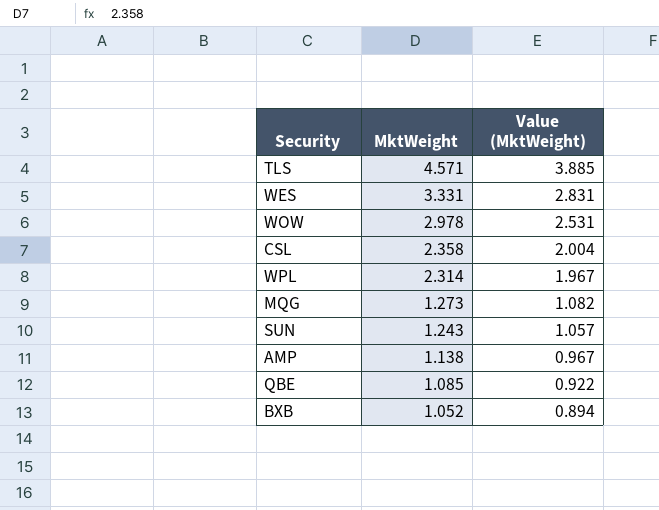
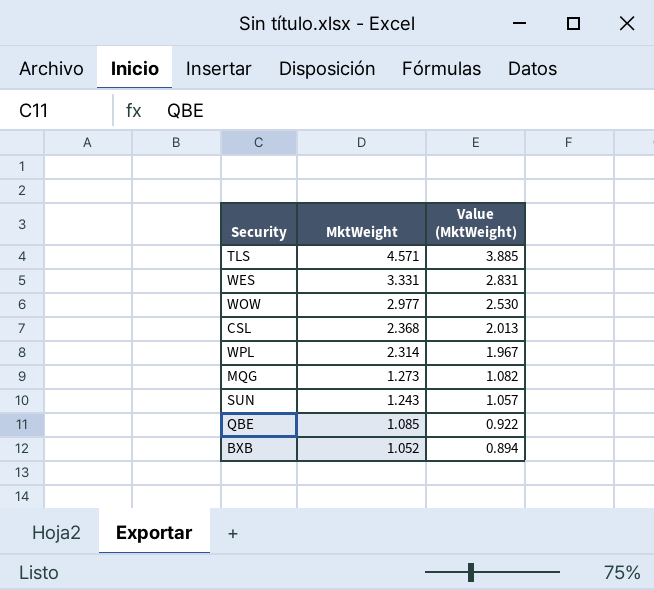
row AMP: 1.138 | 0.967 -> none
WOW | MktWeight: 2.978 -> 2.977
WOW | Value (MktWeight): 2.531 -> 2.530
CSL | MktWeight: 2.358 -> 2.368
CSL | Value (MktWeight): 2.004 -> 2.013

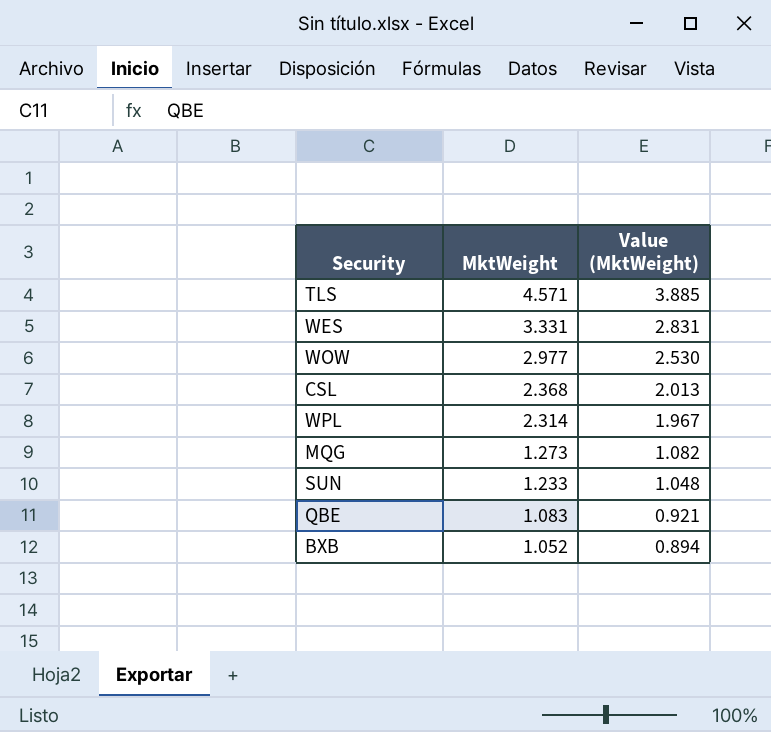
SUN | MktWeight: 1.243 -> 1.233
SUN | Value (MktWeight): 1.057 -> 1.048
QBE | MktWeight: 1.085 -> 1.083
QBE | Value (MktWeight): 0.922 -> 0.921

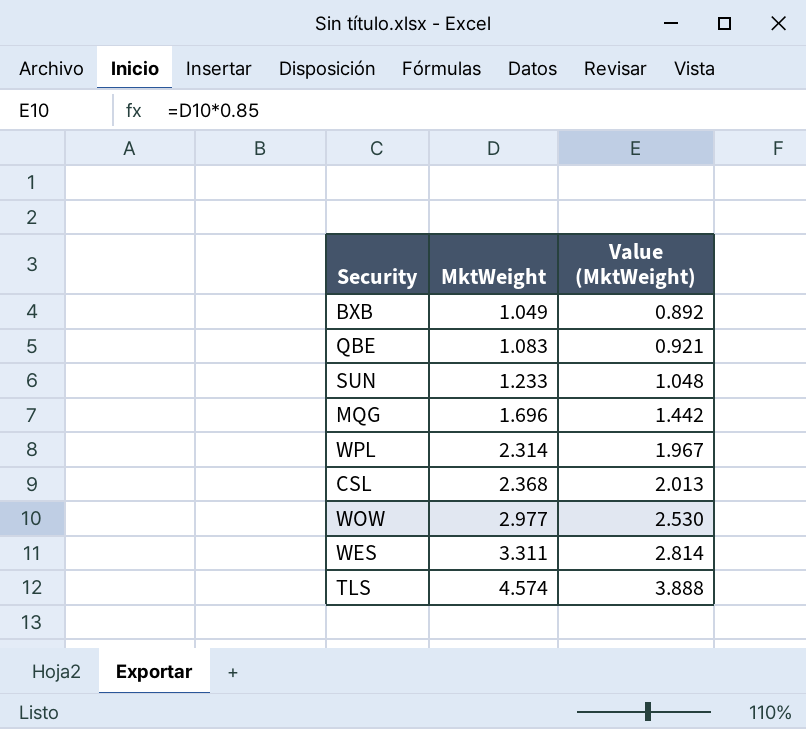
row order: MktWeight descending -> MktWeight ascending
BXB | MktWeight: 1.052 -> 1.049
BXB | Value (MktWeight): 0.894 -> 0.892
MQG | MktWeight: 1.273 -> 1.696
MQG | Value (MktWeight): 1.082 -> 1.442
WES | MktWeight: 3.331 -> 3.311
WES | Value (MktWeight): 2.831 -> 2.814
TLS | MktWeight: 4.571 -> 4.574
TLS | Value (MktWeight): 3.885 -> 3.888

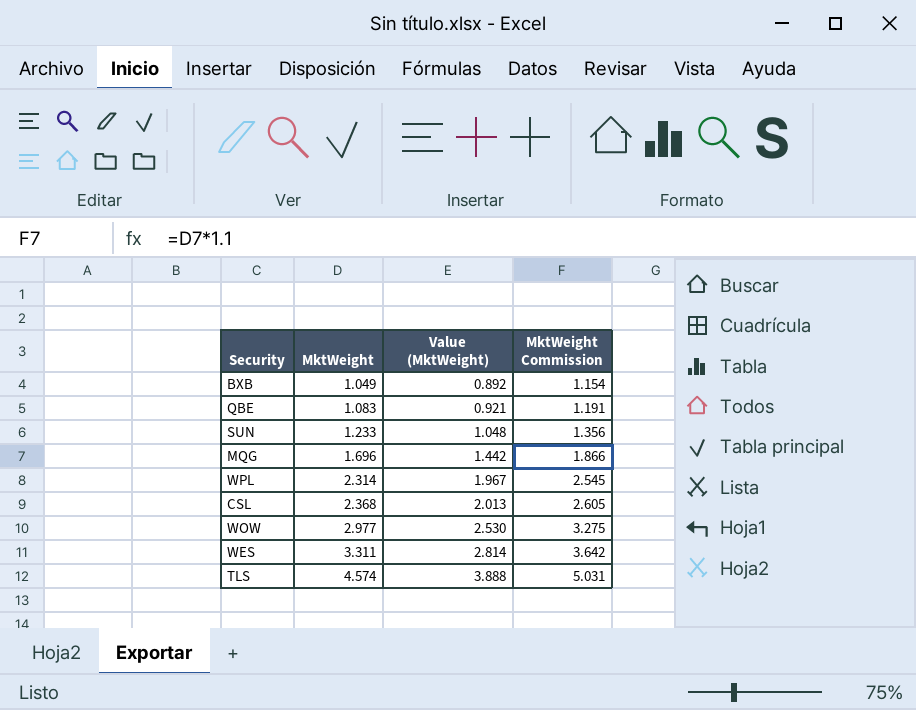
column MktWeight Commission | formula: none -> [MktWeight] * 1.1

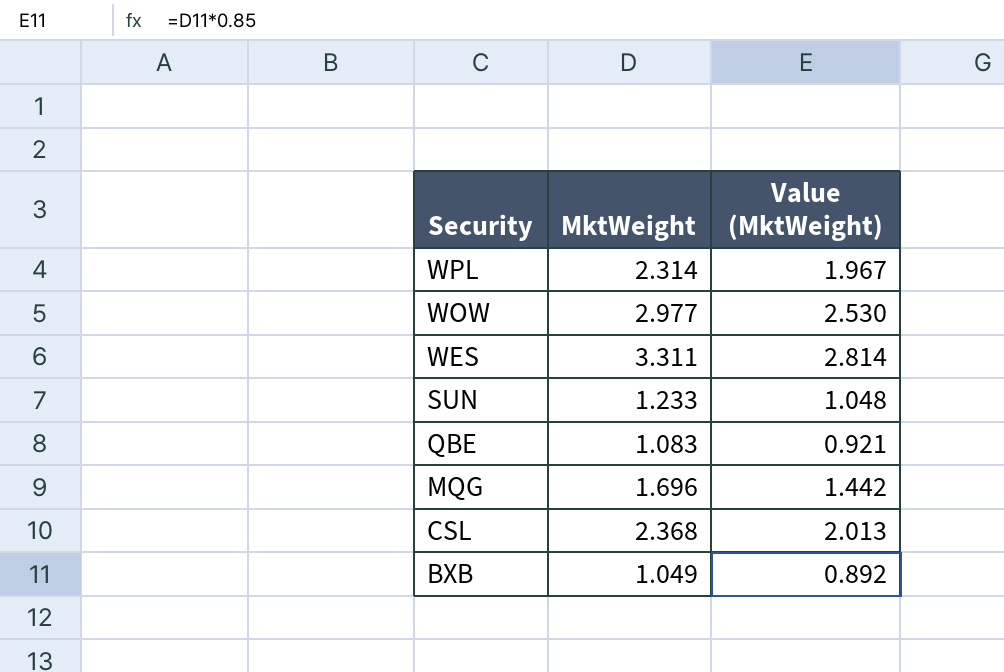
row order: MktWeight ascending -> Security descending
column MktWeight Commission | formula: [MktWeight] * 1.1 -> none
row TLS: 4.574 | 3.888 | 5.031 -> none

